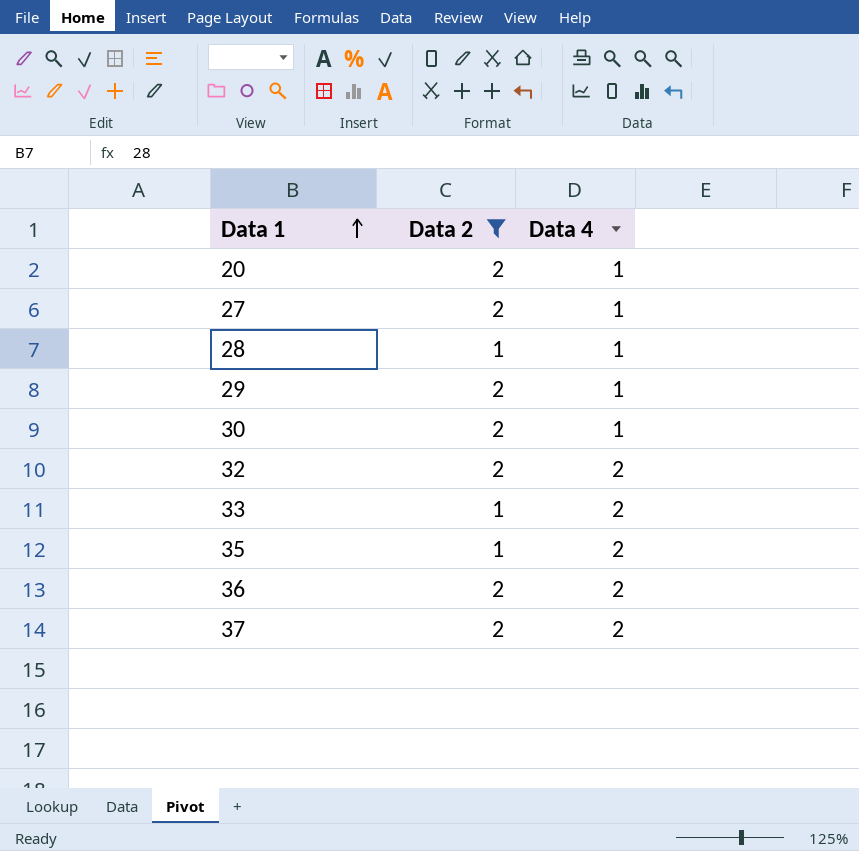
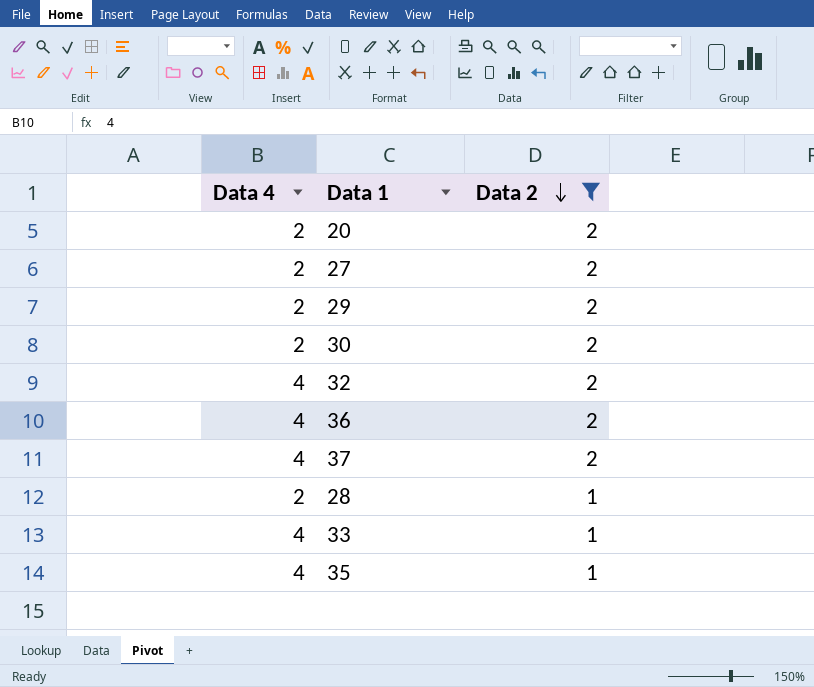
row order: Data 1 ascending -> Data 2 descending
column Data 4 | position: 3 -> 1
20 | Data 4: 1 -> 2
27 | Data 4: 1 -> 2
29 | Data 4: 1 -> 2
30 | Data 4: 1 -> 2
32 | Data 4: 2 -> 4
36 | Data 4: 2 -> 4
37 | Data 4: 2 -> 4
28 | Data 4: 1 -> 2
33 | Data 4: 2 -> 4
35 | Data 4: 2 -> 4

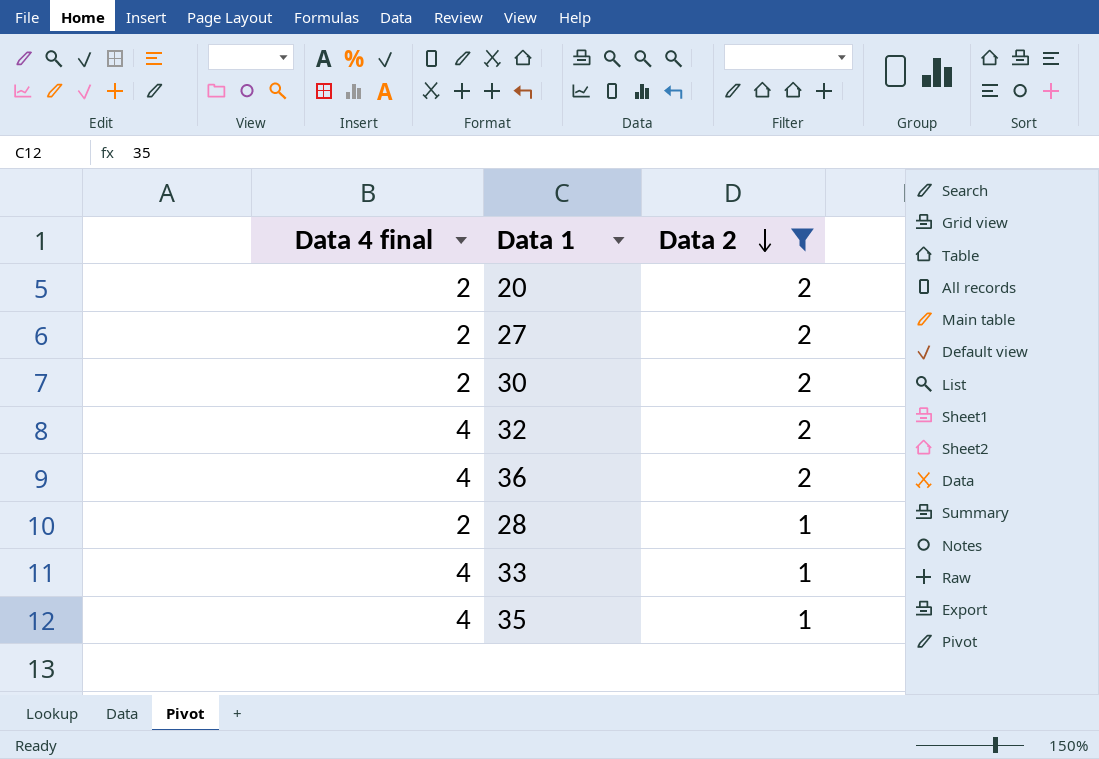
column name: Data 4 -> Data 4 final
row 29: 2 | 2 -> none
row 37: 4 | 2 -> none

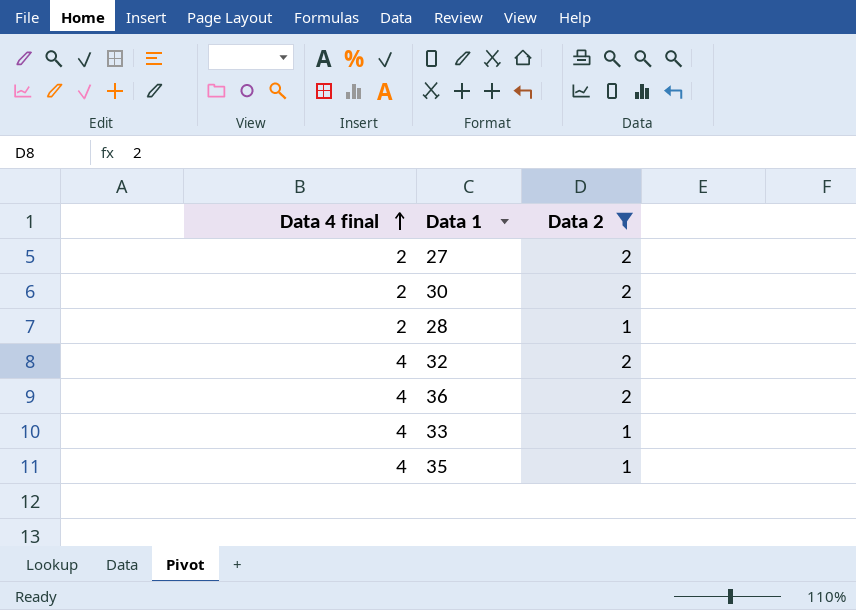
row order: Data 2 descending -> Data 4 final ascending
row 20: 2 | 2 -> none

